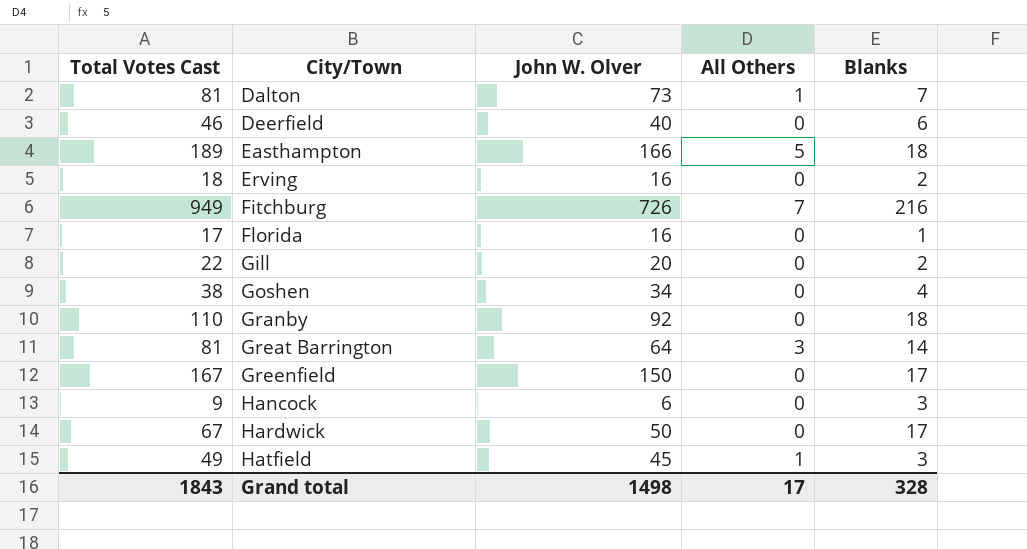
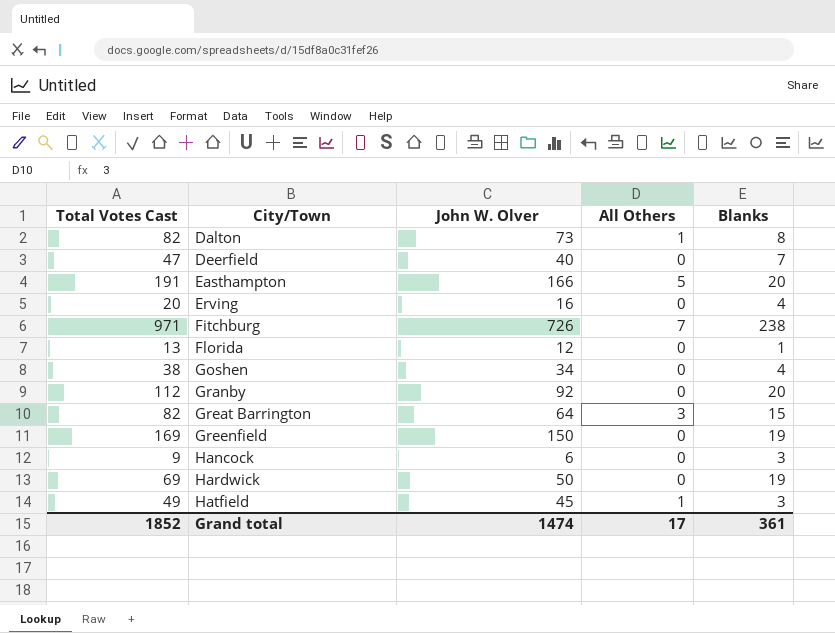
row Gill: 22 | 20 | 0 | 2 -> none
Dalton | Total Votes Cast: 81 -> 82
Dalton | Blanks: 7 -> 8
Deerfield | Total Votes Cast: 46 -> 47
Deerfield | Blanks: 6 -> 7
Easthampton | Total Votes Cast: 189 -> 191
Easthampton | Blanks: 18 -> 20
Erving | Total Votes Cast: 18 -> 20
Erving | Blanks: 2 -> 4
Fitchburg | Total Votes Cast: 949 -> 971
Fitchburg | Blanks: 216 -> 238
Florida | Total Votes Cast: 17 -> 13
Florida | John W. Olver: 16 -> 12
Granby | Total Votes Cast: 110 -> 112
Granby | Blanks: 18 -> 20
Great Barrington | Total Votes Cast: 81 -> 82
Great Barrington | Blanks: 14 -> 15
Greenfield | Total Votes Cast: 167 -> 169
Greenfield | Blanks: 17 -> 19
Hardwick | Total Votes Cast: 67 -> 69
Hardwick | Blanks: 17 -> 19
Grand total | Total Votes Cast: 1843 -> 1852
Grand total | John W. Olver: 1498 -> 1474
Grand total | Blanks: 328 -> 361

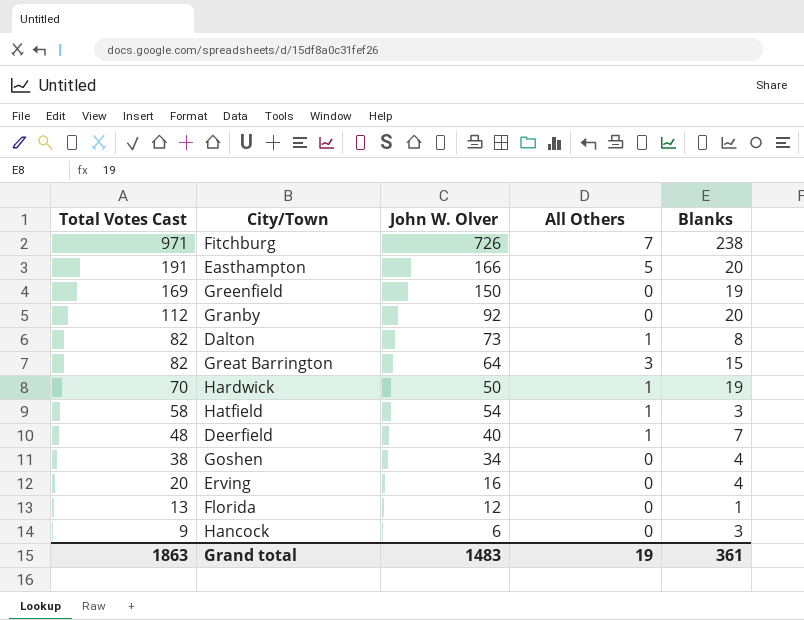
row order: City/Town ascending -> Total Votes Cast descending
Hardwick | Total Votes Cast: 69 -> 70
Hardwick | All Others: 0 -> 1
Hatfield | Total Votes Cast: 49 -> 58
Hatfield | John W. Olver: 45 -> 54
Deerfield | Total Votes Cast: 47 -> 48
Deerfield | All Others: 0 -> 1
Grand total | Total Votes Cast: 1852 -> 1863
Grand total | John W. Olver: 1474 -> 1483
Grand total | All Others: 17 -> 19

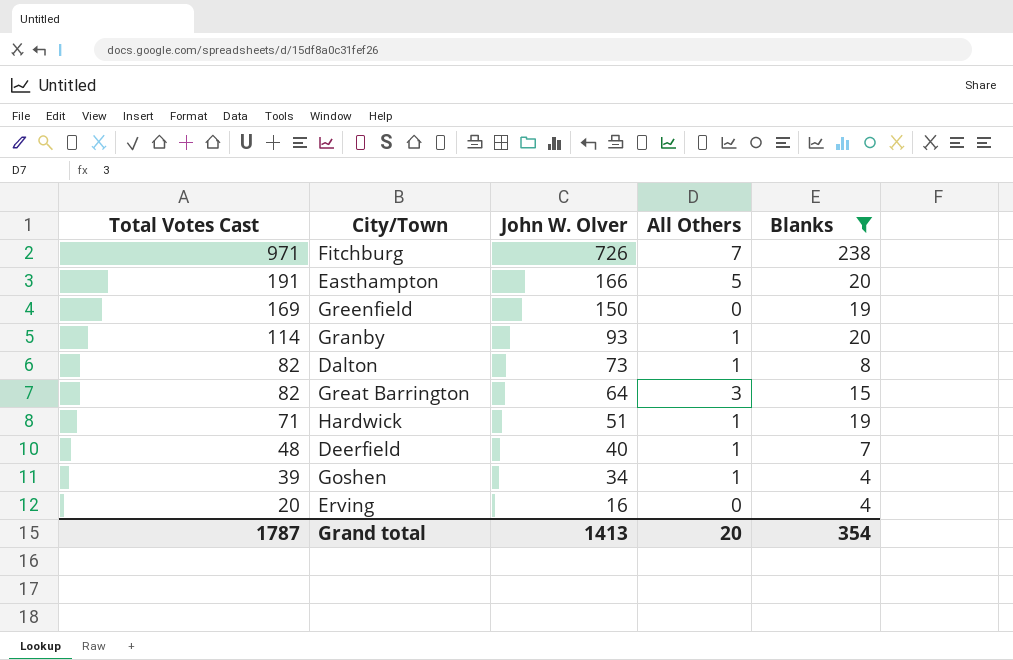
filter: none -> Blanks >= 4
Granby | Total Votes Cast: 112 -> 114
Granby | John W. Olver: 92 -> 93
Granby | All Others: 0 -> 1
Hardwick | Total Votes Cast: 70 -> 71
Hardwick | John W. Olver: 50 -> 51
Goshen | Total Votes Cast: 38 -> 39
Goshen | All Others: 0 -> 1
Grand total | Total Votes Cast: 1863 -> 1787
Grand total | John W. Olver: 1483 -> 1413
Grand total | All Others: 19 -> 20
Grand total | Blanks: 361 -> 354

